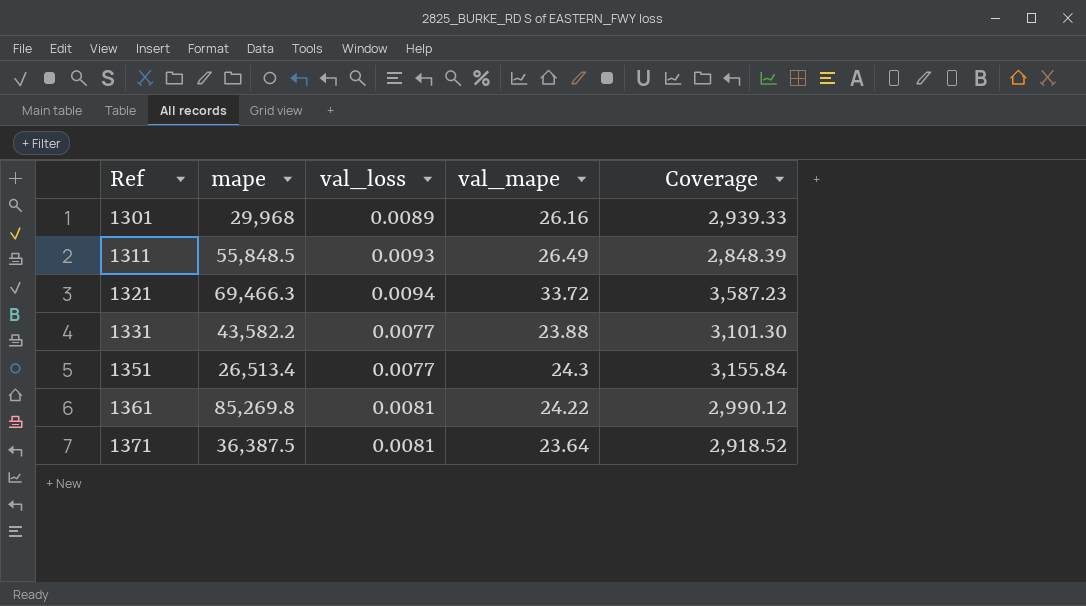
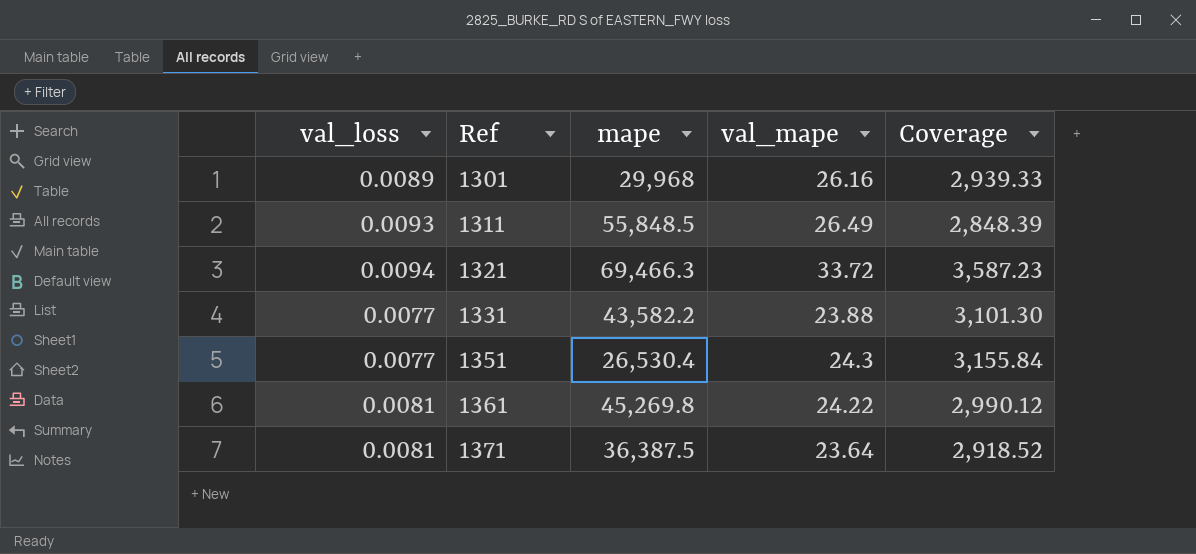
column val_loss | position: 3 -> 1
1351 | mape: 26,513.4 -> 26,530.4
1361 | mape: 85,269.8 -> 45,269.8

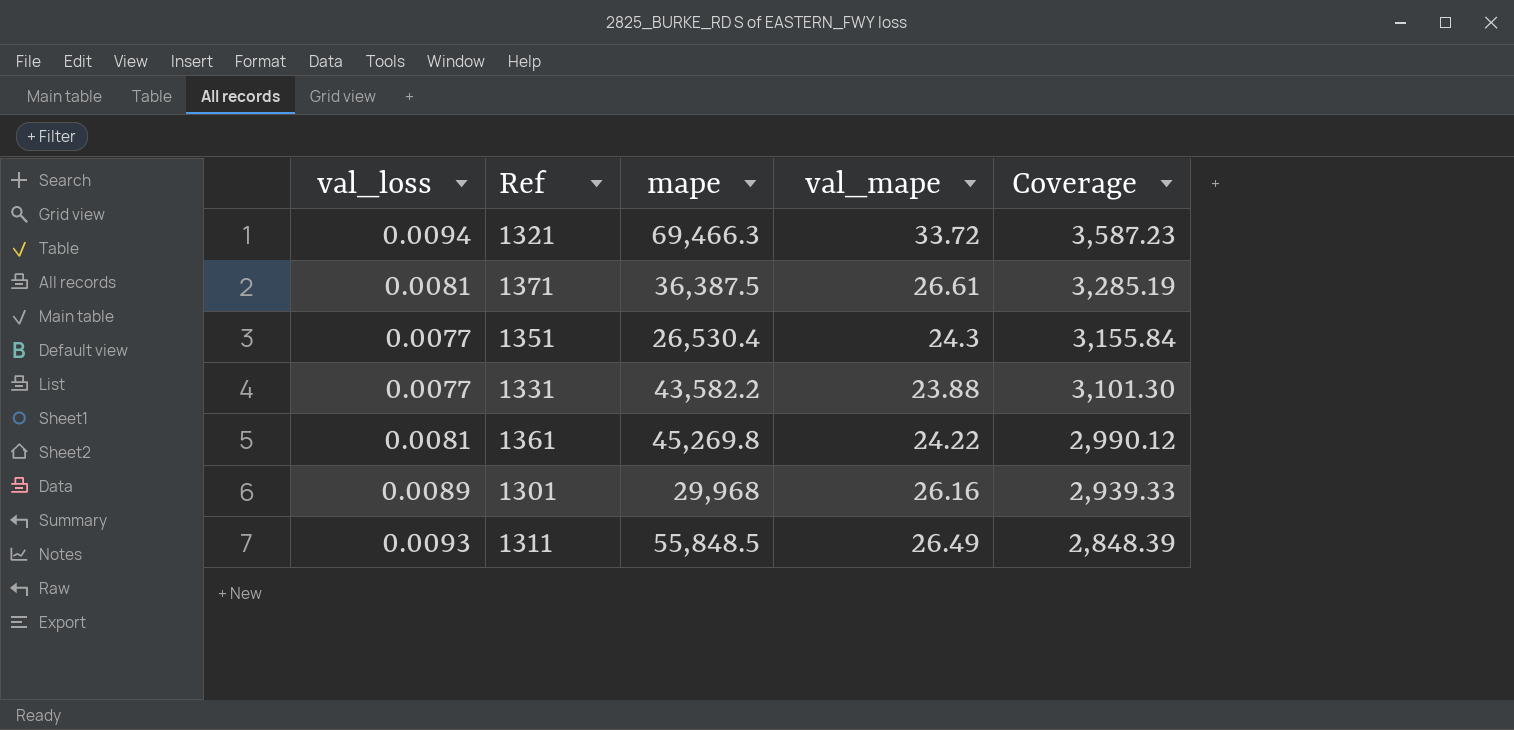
row order: Ref ascending -> Coverage descending
1371 | val_mape: 23.64 -> 26.61
1371 | Coverage: 2,918.52 -> 3,285.19

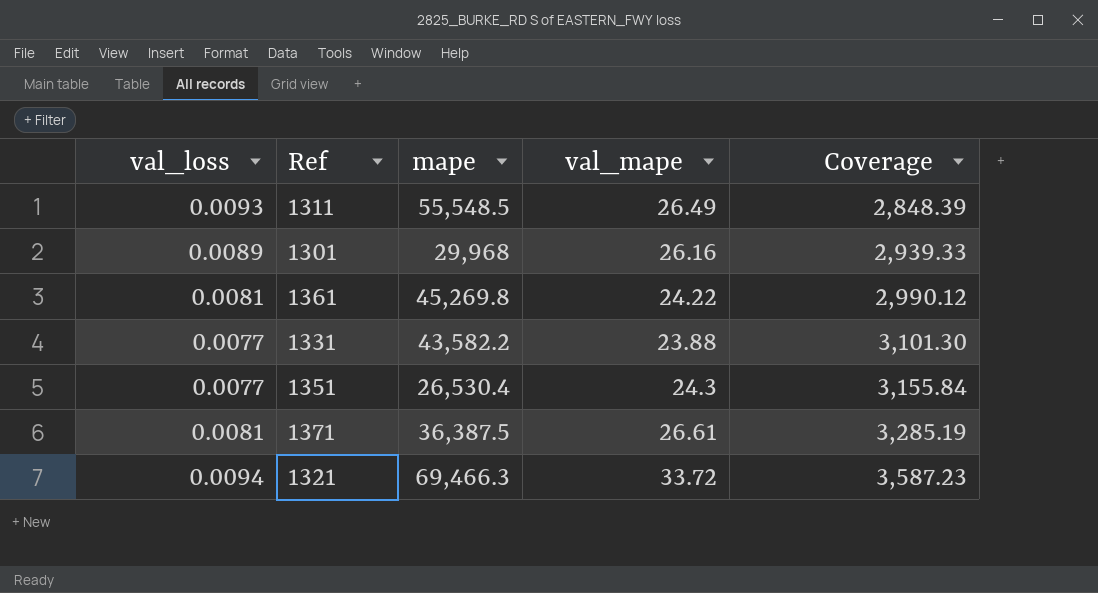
row order: Coverage descending -> Coverage ascending
1311 | mape: 55,848.5 -> 55,548.5

